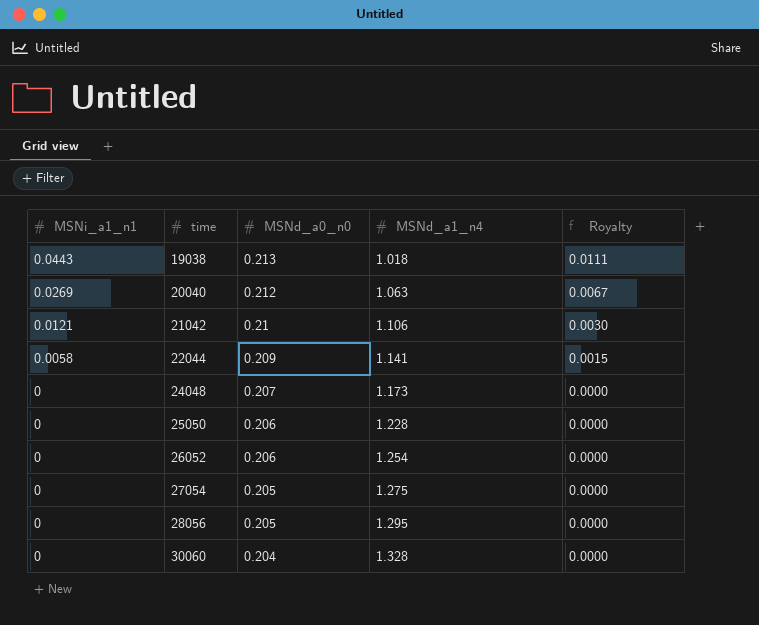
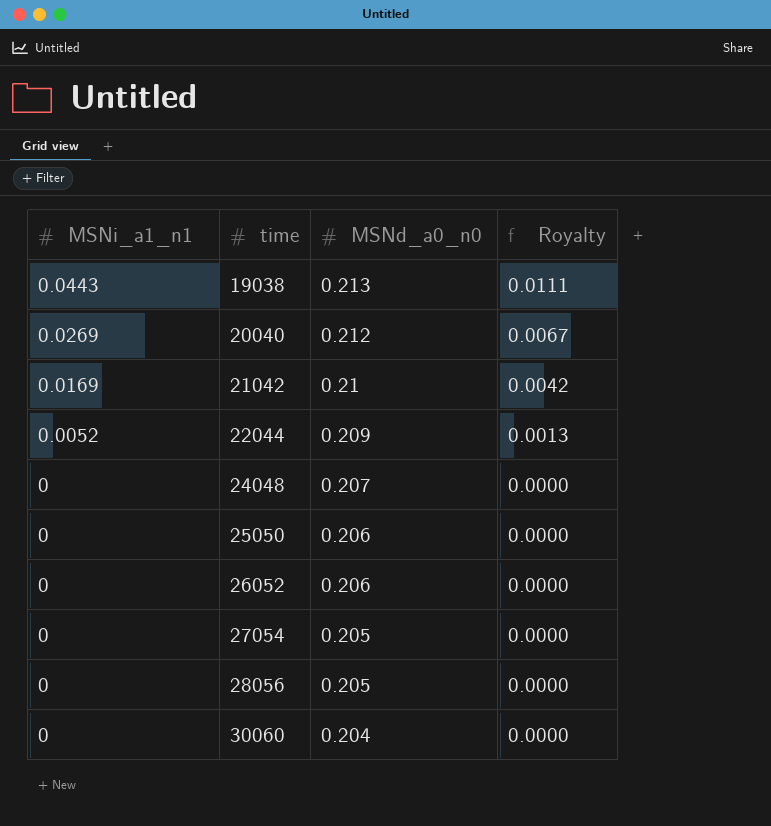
column MSNd_a1_n4 | position: 4 -> none
21042 | MSNi_a1_n1: 0.0121 -> 0.0169
21042 | Royalty: 0.0030 -> 0.0042
22044 | MSNi_a1_n1: 0.0058 -> 0.0052
22044 | Royalty: 0.0015 -> 0.0013

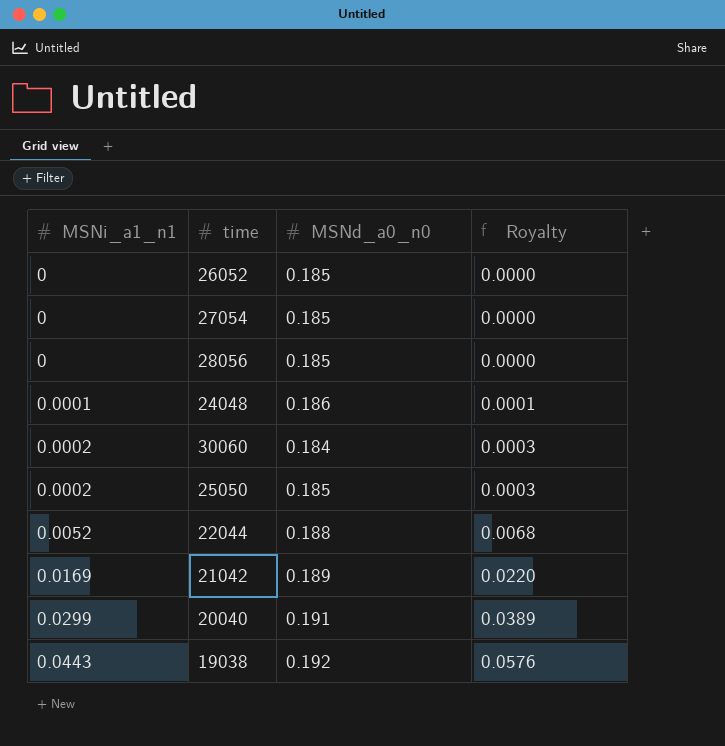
row order: MSNi_a1_n1 descending -> MSNi_a1_n1 ascending
column Royalty | formula: [MSNi_a1_n1] * 0.25 -> [MSNi_a1_n1] * 1.3
26052 | MSNd_a0_n0: 0.206 -> 0.185
27054 | MSNd_a0_n0: 0.205 -> 0.185
28056 | MSNd_a0_n0: 0.205 -> 0.185
24048 | MSNi_a1_n1: 0 -> 0.0001
24048 | MSNd_a0_n0: 0.207 -> 0.186
30060 | MSNi_a1_n1: 0 -> 0.0002
30060 | MSNd_a0_n0: 0.204 -> 0.184
25050 | MSNi_a1_n1: 0 -> 0.0002
25050 | MSNd_a0_n0: 0.206 -> 0.185
22044 | MSNd_a0_n0: 0.209 -> 0.188
21042 | MSNd_a0_n0: 0.21 -> 0.189
20040 | MSNi_a1_n1: 0.0269 -> 0.0299
20040 | MSNd_a0_n0: 0.212 -> 0.191
19038 | MSNd_a0_n0: 0.213 -> 0.192

